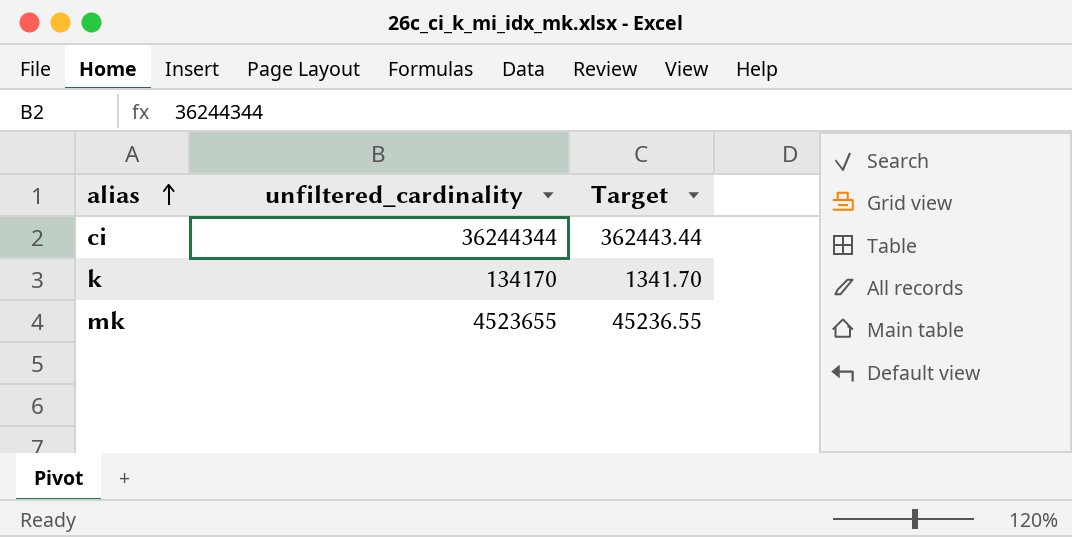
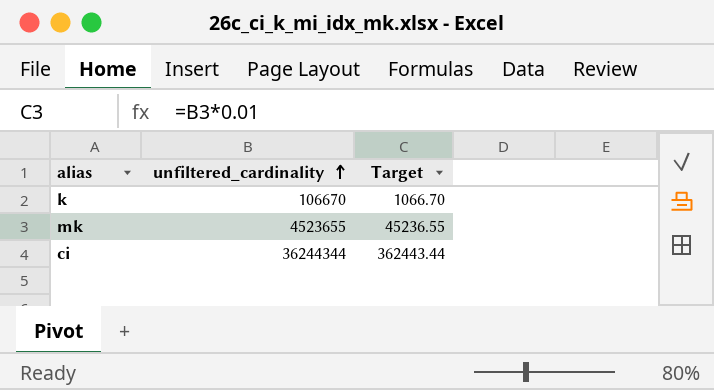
row order: alias ascending -> unfiltered_cardinality ascending
k | unfiltered_cardinality: 134170 -> 106670
k | Target: 1341.70 -> 1066.70

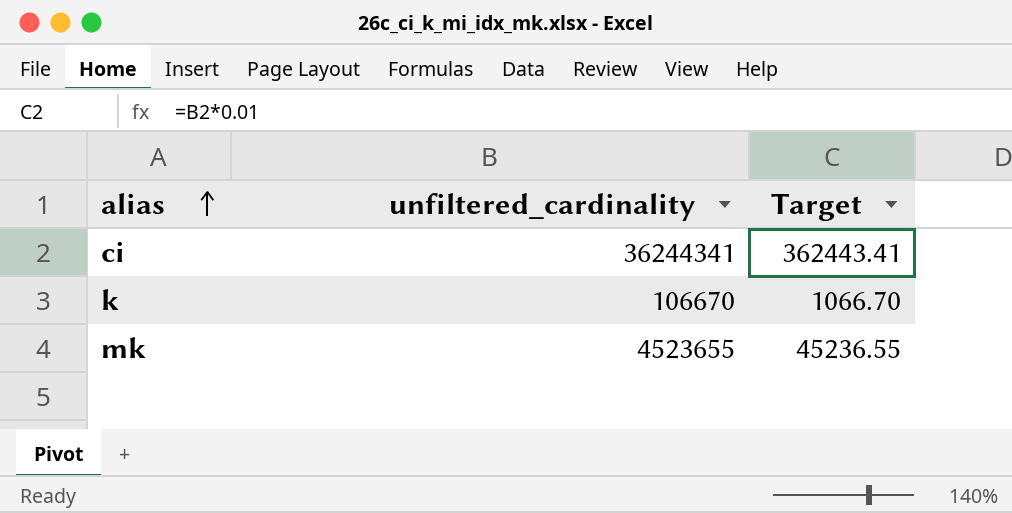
row order: unfiltered_cardinality ascending -> alias ascending
ci | unfiltered_cardinality: 36244344 -> 36244341
ci | Target: 362443.44 -> 362443.41

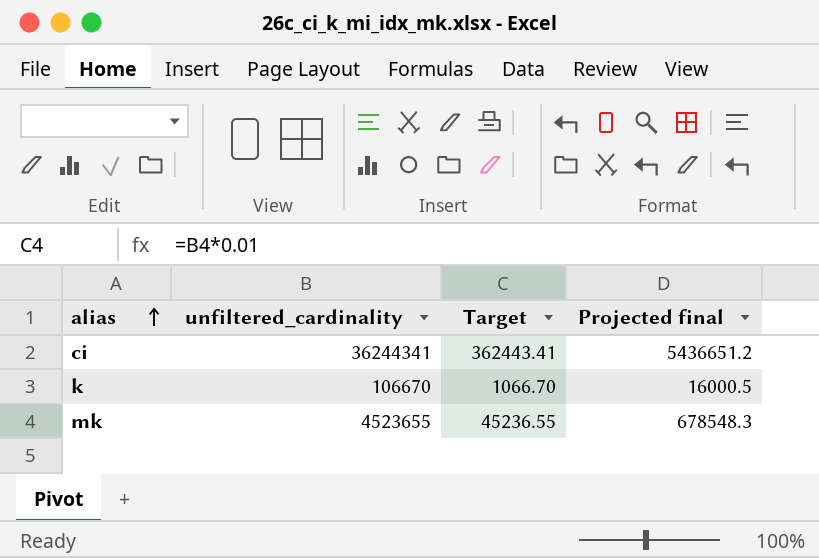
column Projected final | formula: none -> [unfiltered_cardinality] * 0.15

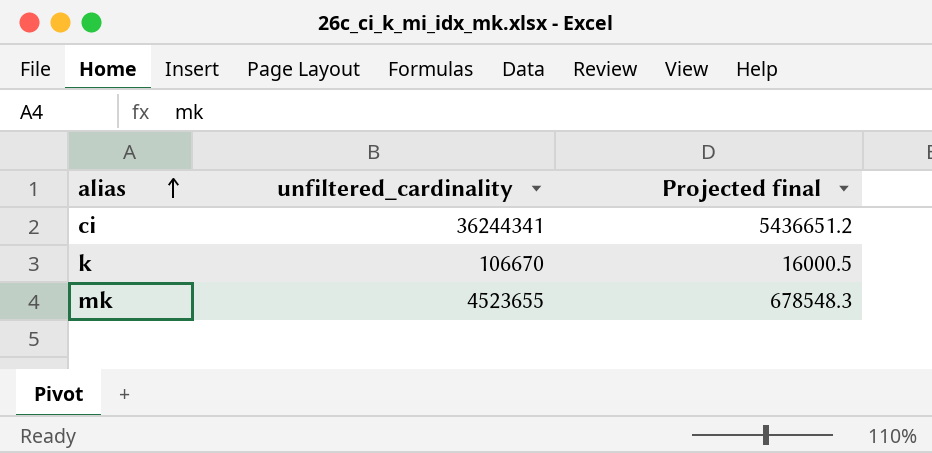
column Target | formula: [unfiltered_cardinality] * 0.01 -> none

